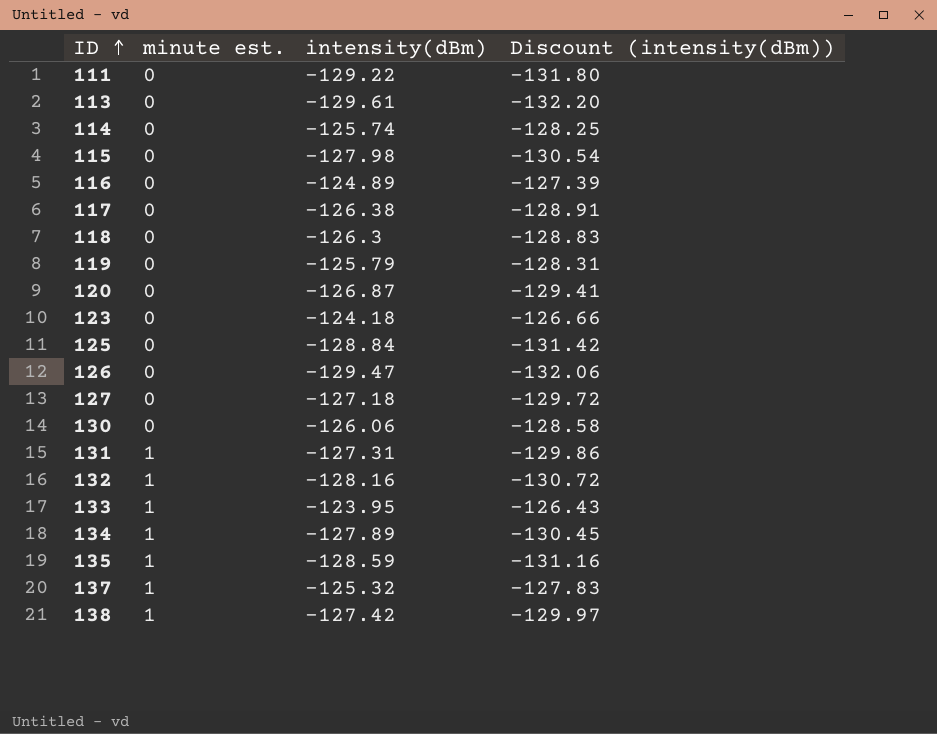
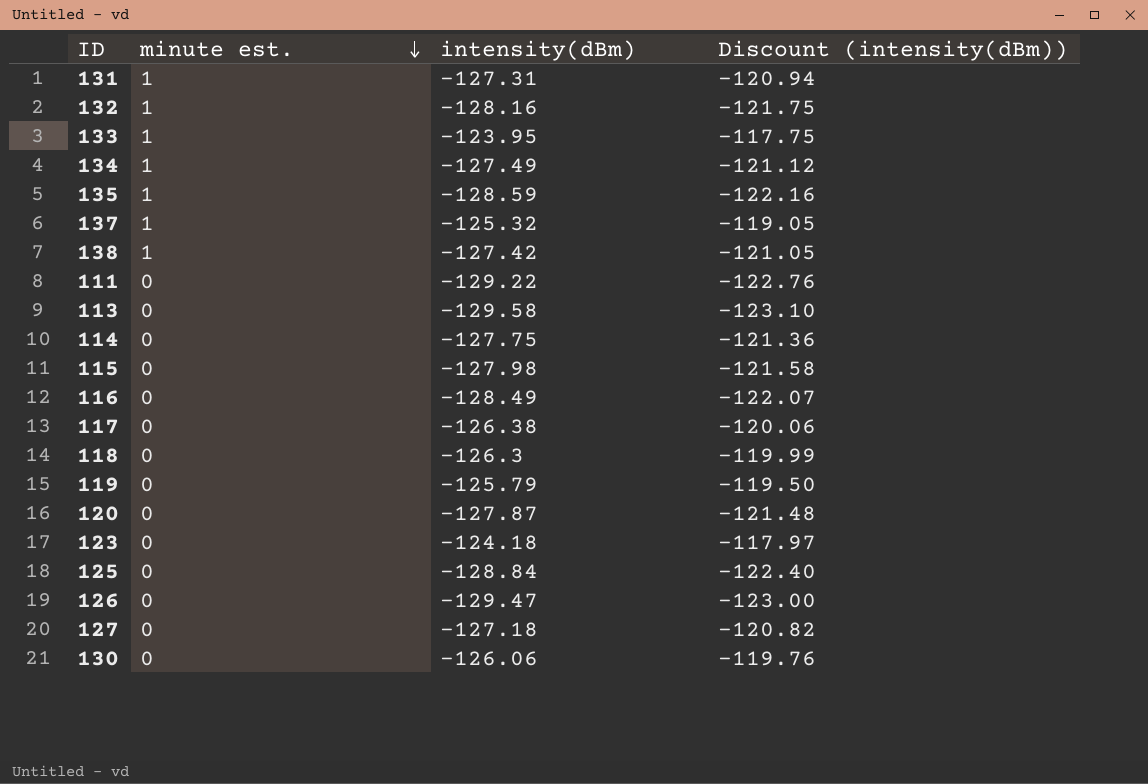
row order: ID ascending -> minute est. descending
column Discount (intensity(dBm)) | formula: [intensity(dBm)] * 1.02 -> [intensity(dBm)] * 0.95
134 | intensity(dBm): -127.89 -> -127.49
113 | intensity(dBm): -129.61 -> -129.58
114 | intensity(dBm): -125.74 -> -127.75
116 | intensity(dBm): -124.89 -> -128.49
120 | intensity(dBm): -126.87 -> -127.87

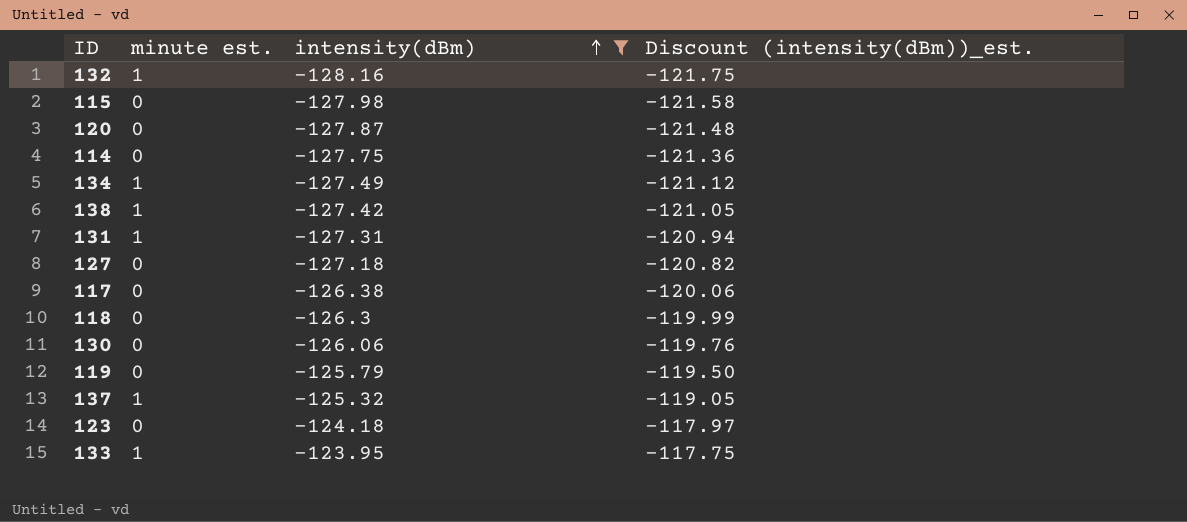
filter: none -> intensity(dBm) >= -128.16
row order: minute est. descending -> intensity(dBm) ascending
column name: Discount (intensity(dBm)) -> Discount (intensity(dBm))_est.

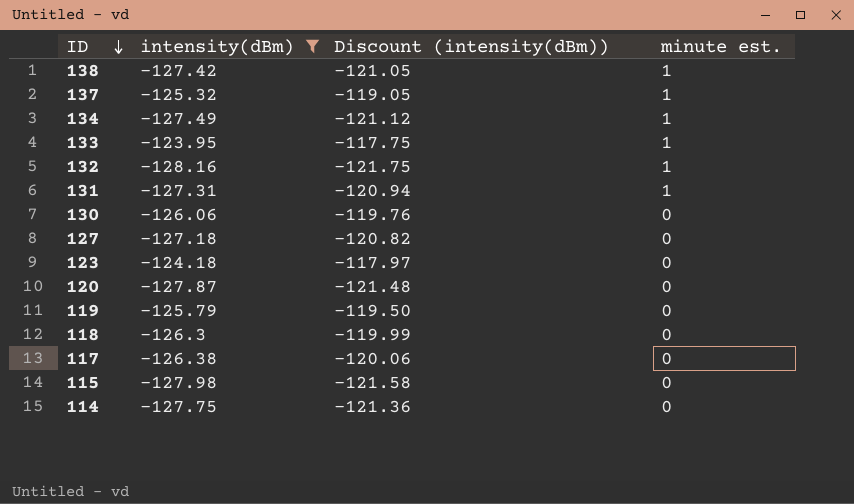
row order: intensity(dBm) ascending -> ID descending
column name: Discount (intensity(dBm))_est. -> Discount (intensity(dBm))
column minute est. | position: 2 -> 4

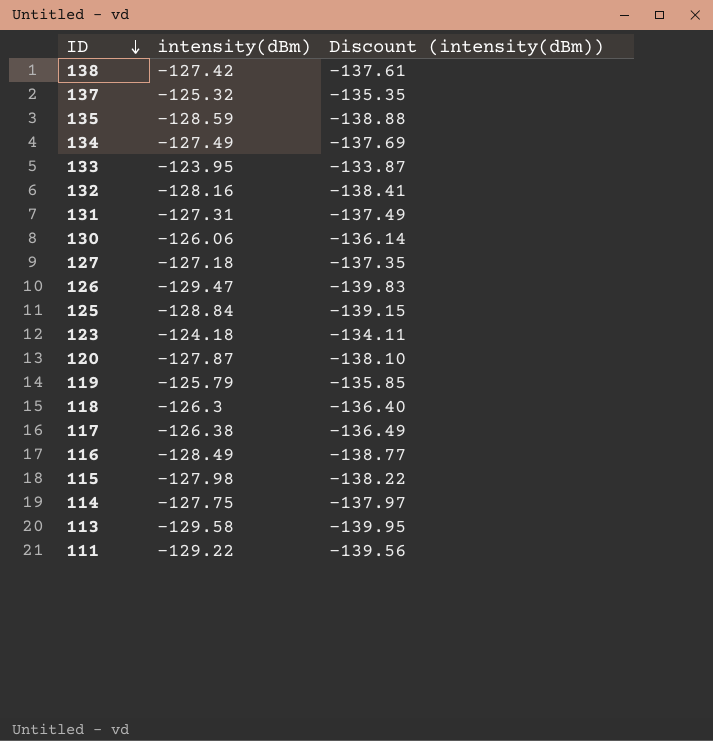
filter: intensity(dBm) >= -128.16 -> none
column minute est. | position: 4 -> none
column Discount (intensity(dBm)) | formula: [intensity(dBm)] * 0.95 -> [intensity(dBm)] * 1.08

